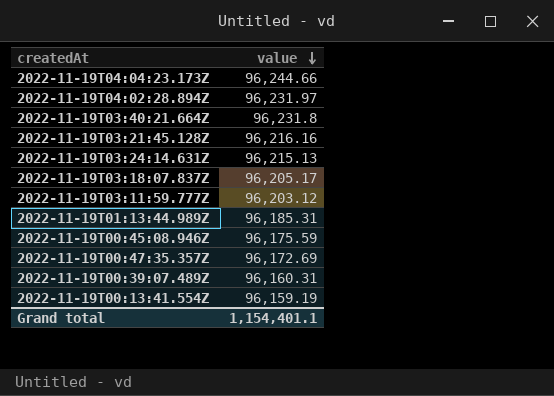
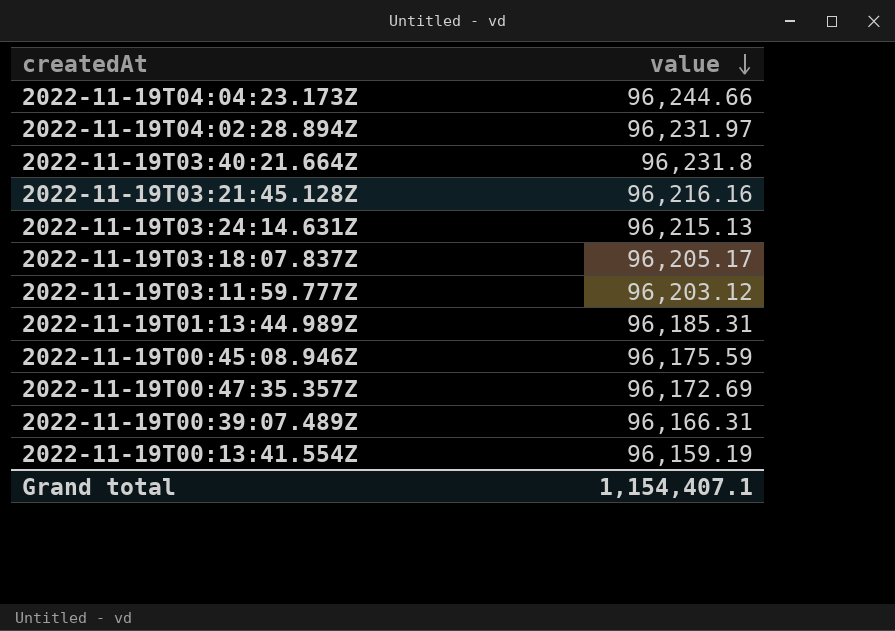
2022-11-19T00:39:07.489Z | value: 96,160.31 -> 96,166.31
Grand total | value: 1,154,401.1 -> 1,154,407.1

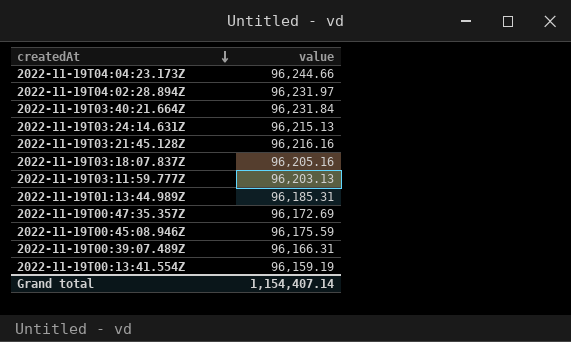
row order: value descending -> createdAt descending
2022-11-19T03:40:21.664Z | value: 96,231.8 -> 96,231.84
2022-11-19T03:18:07.837Z | value: 96,205.17 -> 96,205.16
2022-11-19T03:11:59.777Z | value: 96,203.12 -> 96,203.13
Grand total | value: 1,154,407.1 -> 1,154,407.14

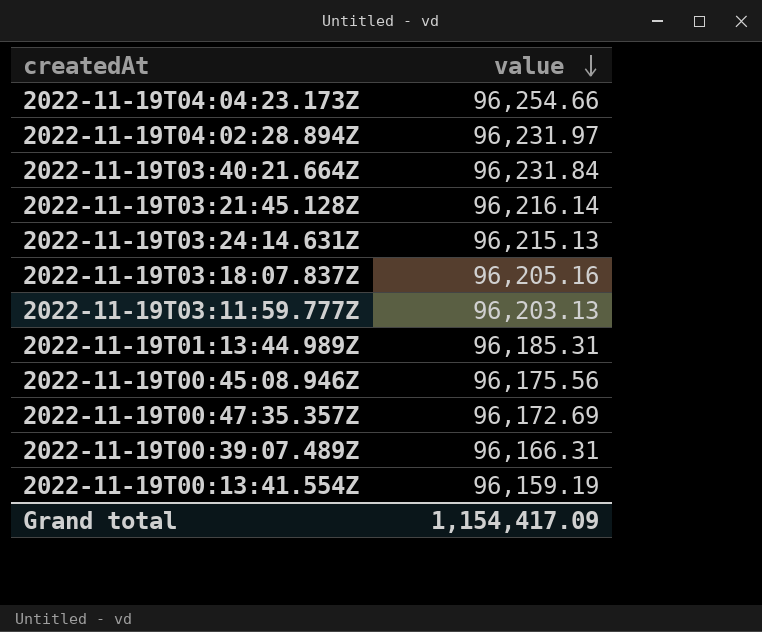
row order: createdAt descending -> value descending
2022-11-19T04:04:23.173Z | value: 96,244.66 -> 96,254.66
2022-11-19T03:21:45.128Z | value: 96,216.16 -> 96,216.14
2022-11-19T00:45:08.946Z | value: 96,175.59 -> 96,175.56
Grand total | value: 1,154,407.14 -> 1,154,417.09

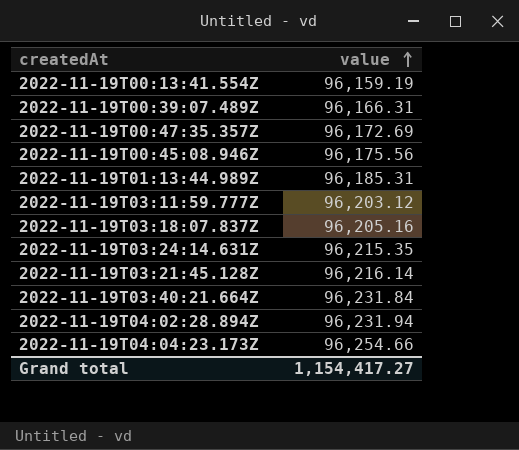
row order: value descending -> value ascending
2022-11-19T03:11:59.777Z | value: 96,203.13 -> 96,203.12
2022-11-19T03:24:14.631Z | value: 96,215.13 -> 96,215.35
2022-11-19T04:02:28.894Z | value: 96,231.97 -> 96,231.94
Grand total | value: 1,154,417.09 -> 1,154,417.27

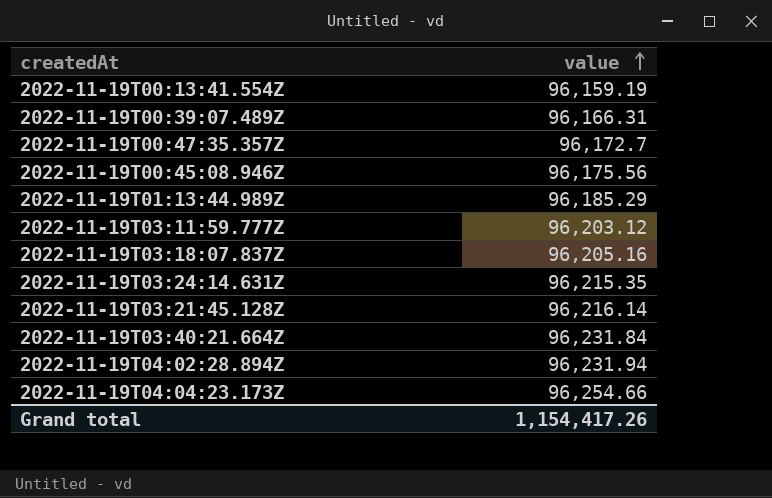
2022-11-19T00:47:35.357Z | value: 96,172.69 -> 96,172.7
2022-11-19T01:13:44.989Z | value: 96,185.31 -> 96,185.29
Grand total | value: 1,154,417.27 -> 1,154,417.26

